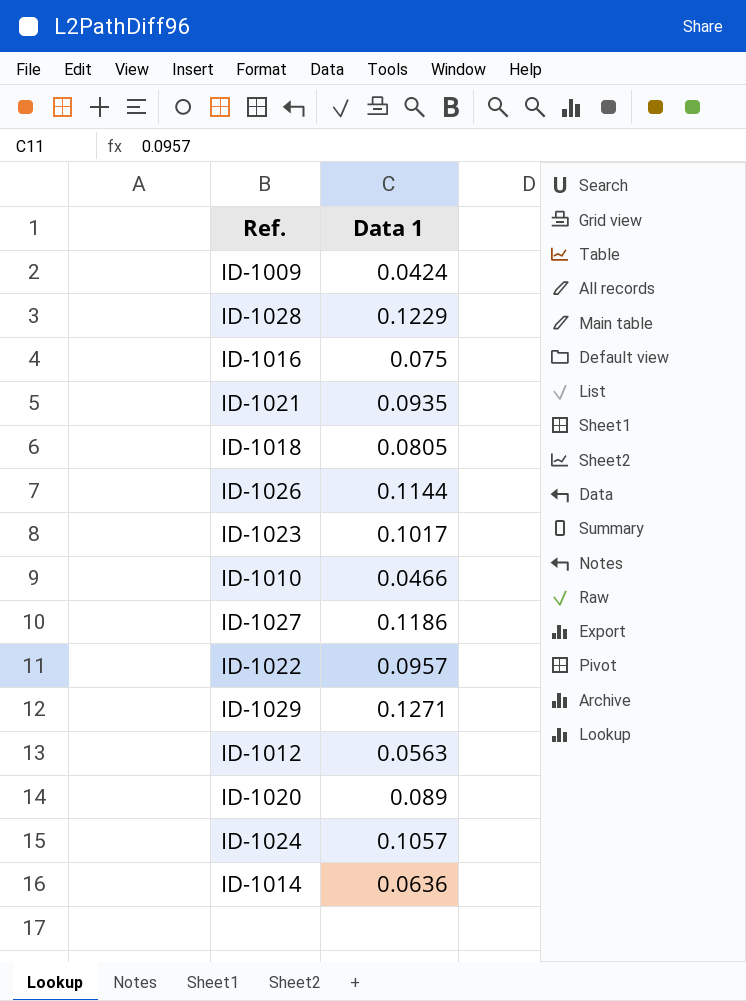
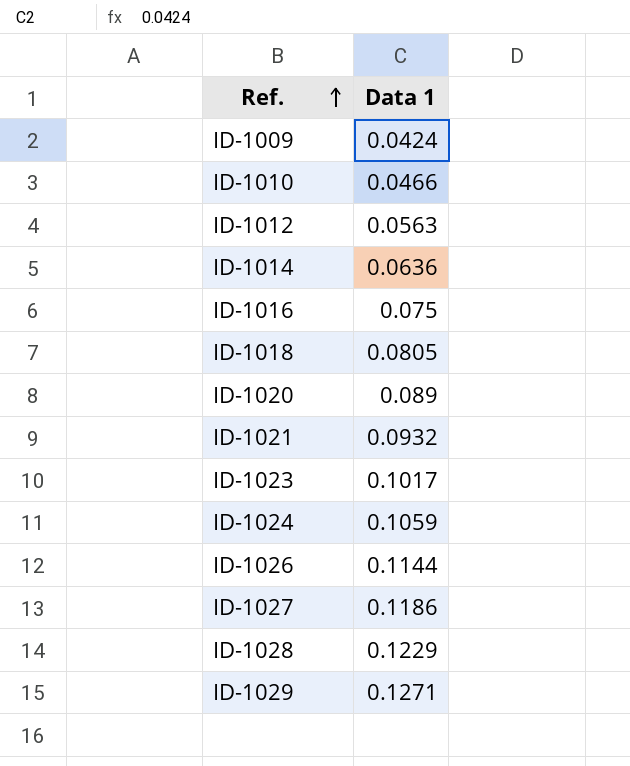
row order: none -> Ref. ascending
row ID-1022: 0.0957 -> none
ID-1021 | Data 1: 0.0935 -> 0.0932
ID-1024 | Data 1: 0.1057 -> 0.1059

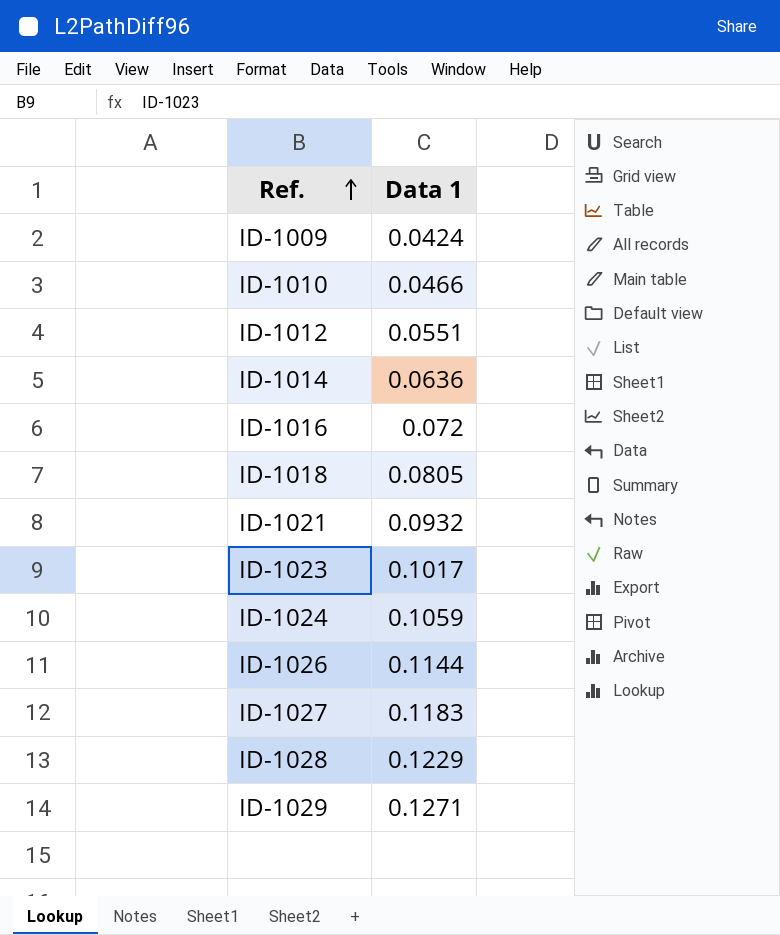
row ID-1020: 0.089 -> none
ID-1012 | Data 1: 0.0563 -> 0.0551
ID-1016 | Data 1: 0.075 -> 0.072
ID-1027 | Data 1: 0.1186 -> 0.1183

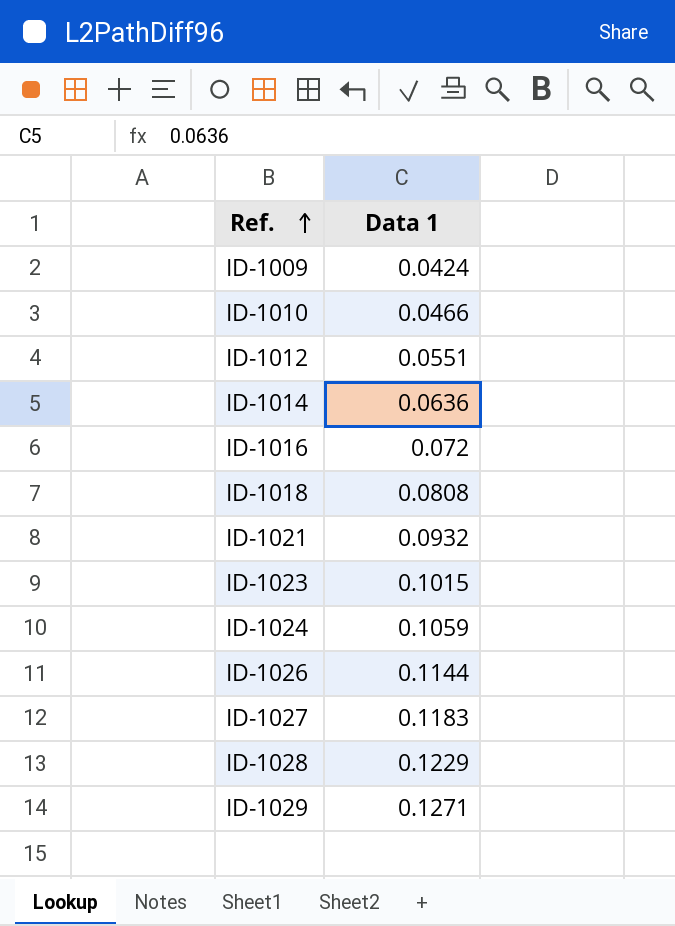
ID-1018 | Data 1: 0.0805 -> 0.0808
ID-1023 | Data 1: 0.1017 -> 0.1015

